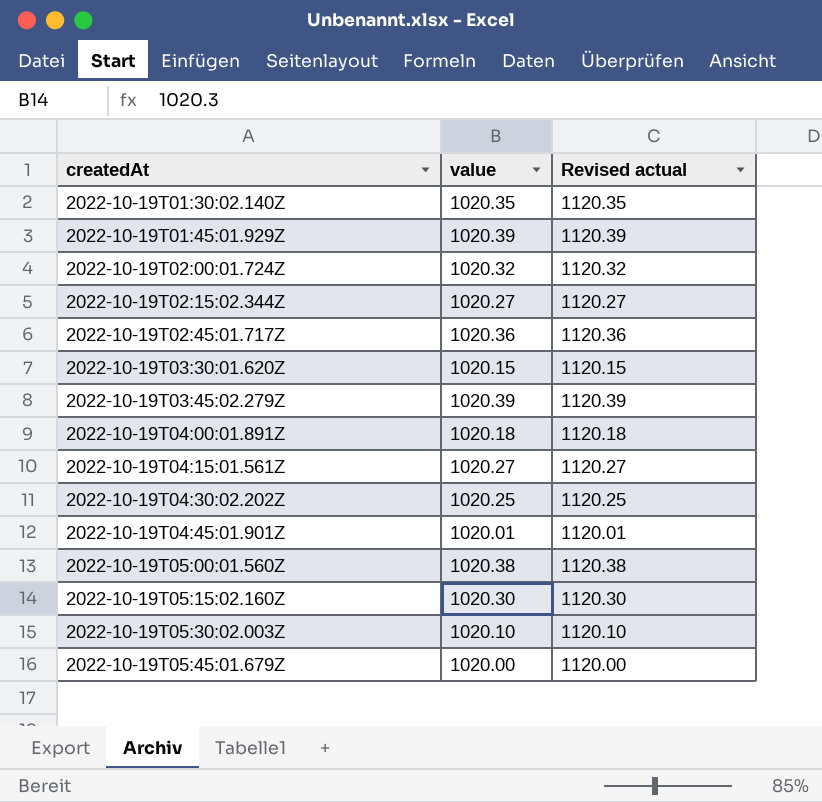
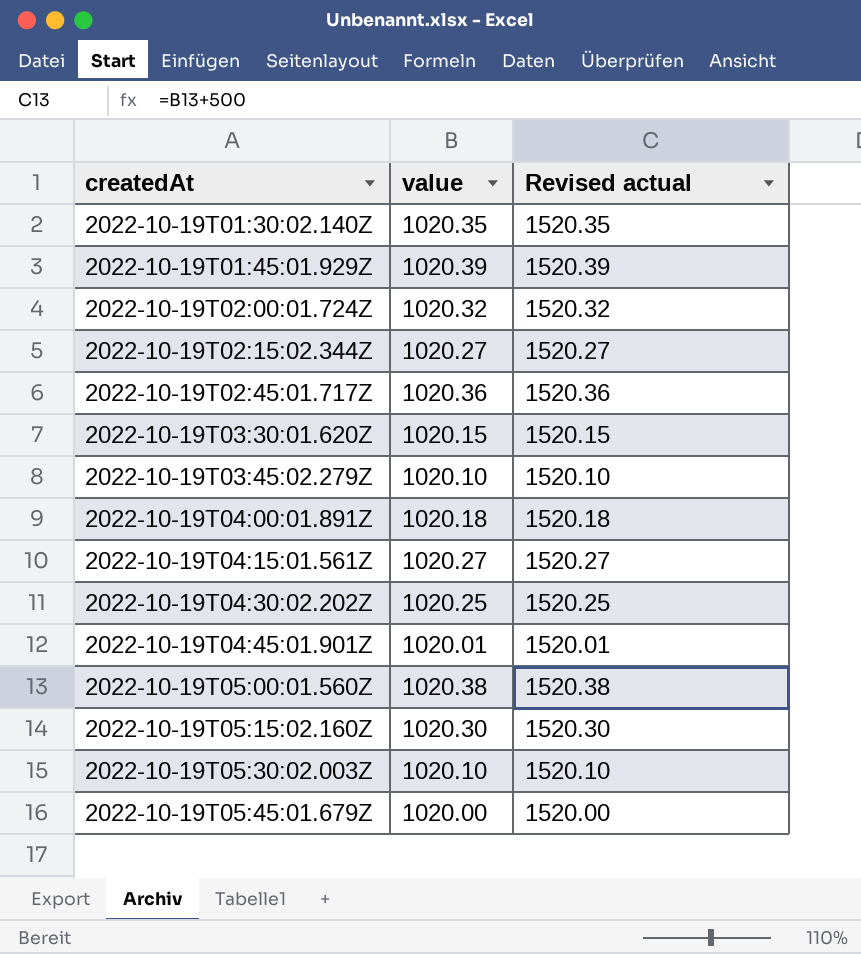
column Revised actual | formula: [value] + 100 -> [value] + 500
2022-10-19T03:45:02.279Z | value: 1020.39 -> 1020.10

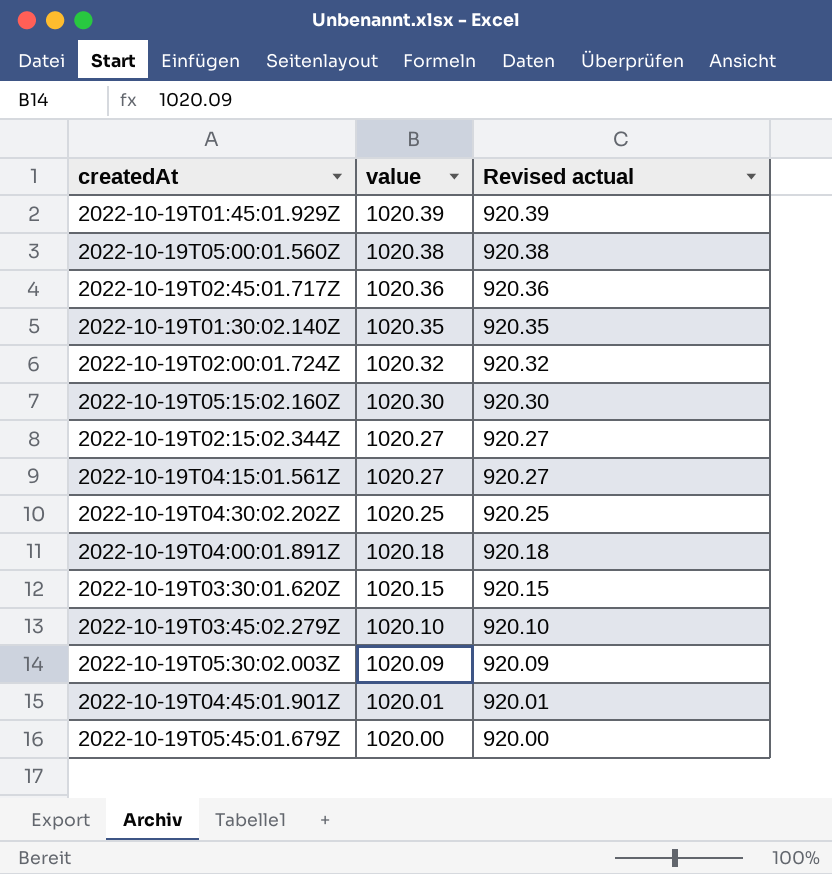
row order: createdAt ascending -> value descending
column Revised actual | formula: [value] + 500 -> [value] - 100
2022-10-19T05:30:02.003Z | value: 1020.10 -> 1020.09

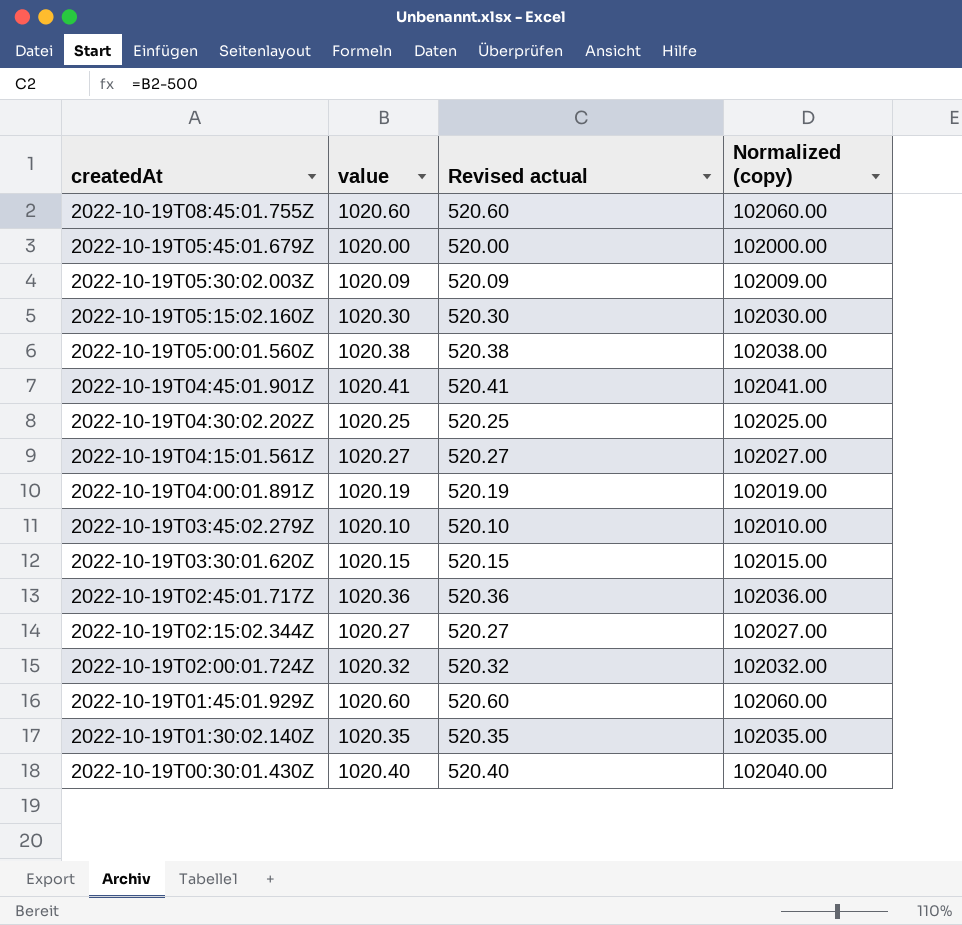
row order: value descending -> createdAt descending
column Revised actual | formula: [value] - 100 -> [value] - 500
column Normalized (copy) | formula: none -> [value] * 100
row 2022-10-19T08:45:01.755Z: none -> 1020.60 | 520.60 | 102060.00
2022-10-19T04:45:01.901Z | value: 1020.01 -> 1020.41
2022-10-19T04:00:01.891Z | value: 1020.18 -> 1020.19
2022-10-19T01:45:01.929Z | value: 1020.39 -> 1020.60
row 2022-10-19T00:30:01.430Z: none -> 1020.40 | 520.40 | 102040.00

